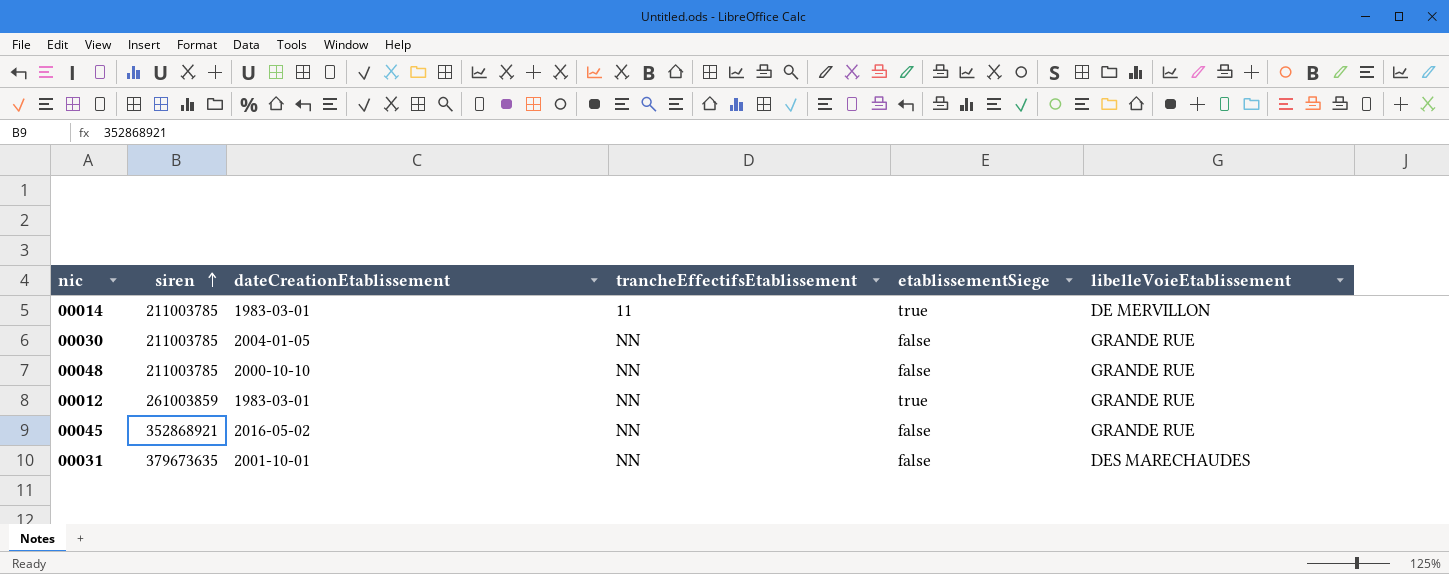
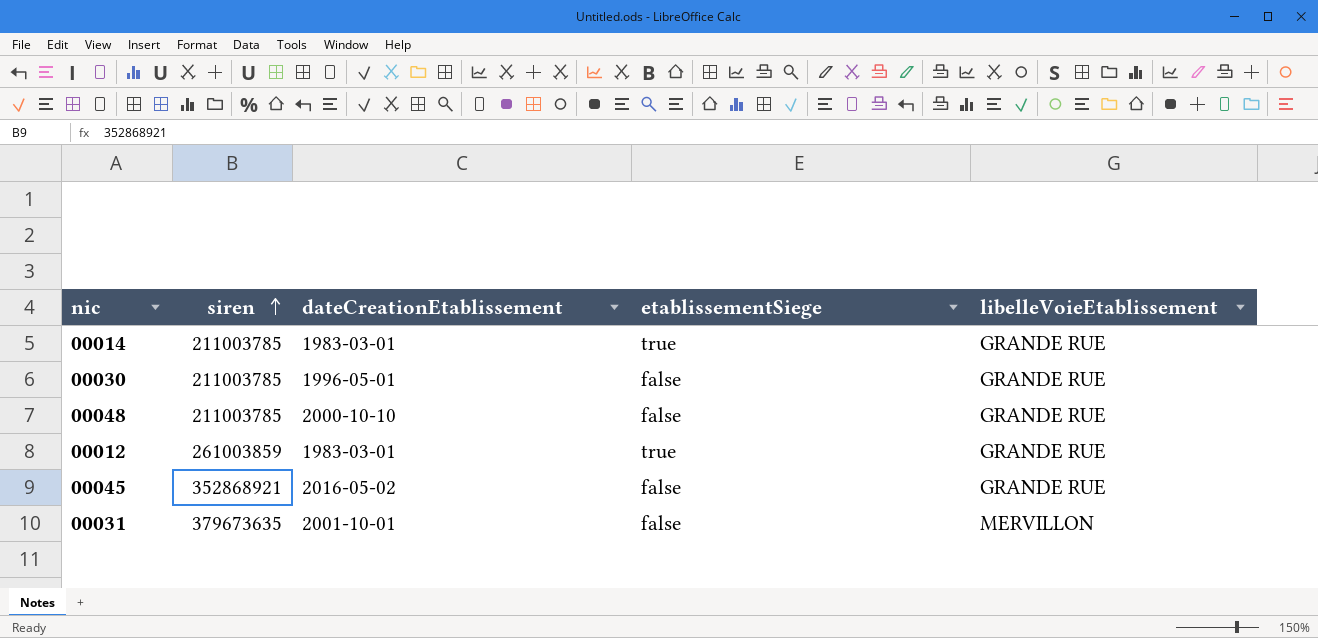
column trancheEffectifsEtablissement | position: 4 -> none
00014 | libelleVoieEtablissement: DE MERVILLON -> GRANDE RUE
00030 | dateCreationEtablissement: 2004-01-05 -> 1996-05-01
00031 | libelleVoieEtablissement: DES MARECHAUDES -> MERVILLON

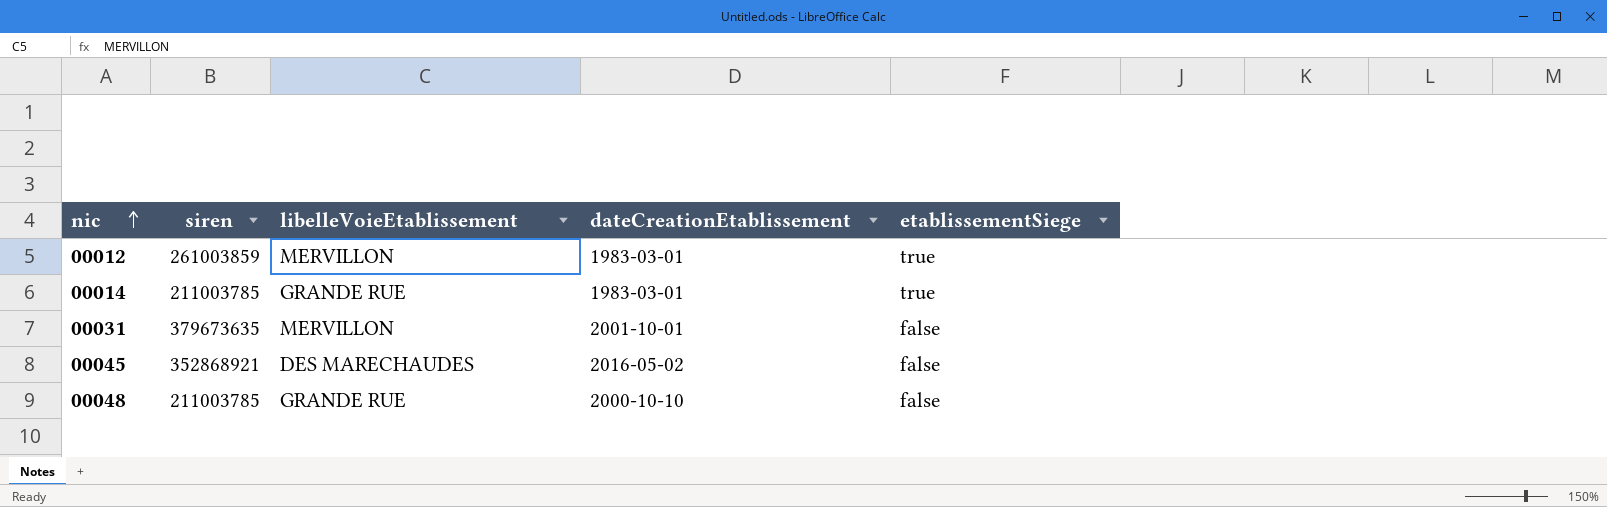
row order: siren ascending -> nic ascending
column libelleVoieEtablissement | position: 5 -> 3
row 00030: 211003785 | 1996-05-01 | false | GRANDE RUE -> none
00012 | libelleVoieEtablissement: GRANDE RUE -> MERVILLON
00045 | libelleVoieEtablissement: GRANDE RUE -> DES MARECHAUDES

